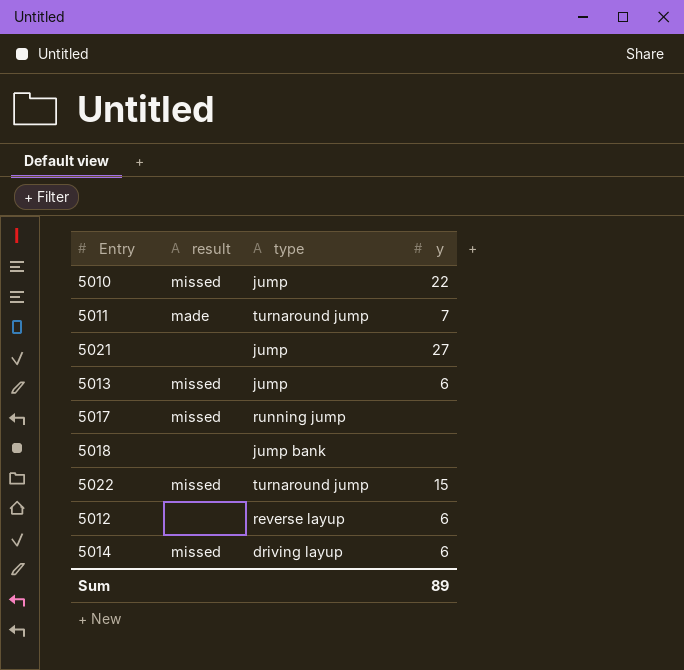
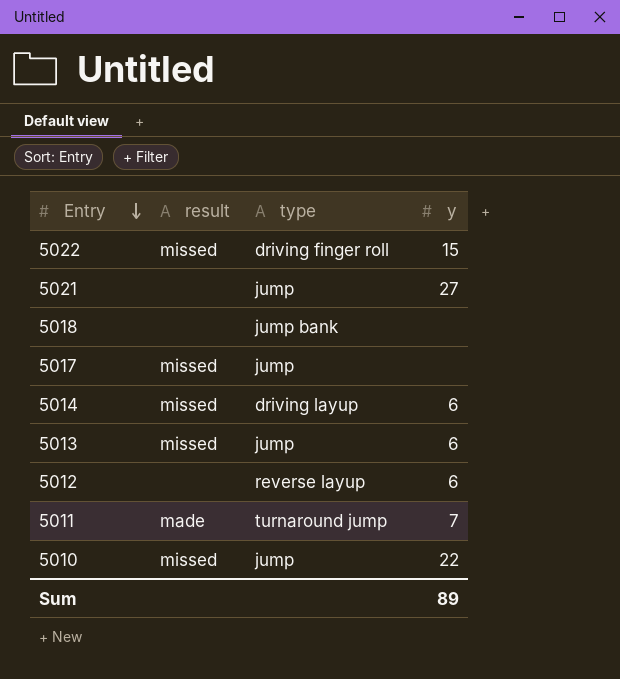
row order: none -> Entry descending
5022 | type: turnaround jump -> driving finger roll
5017 | type: running jump -> jump

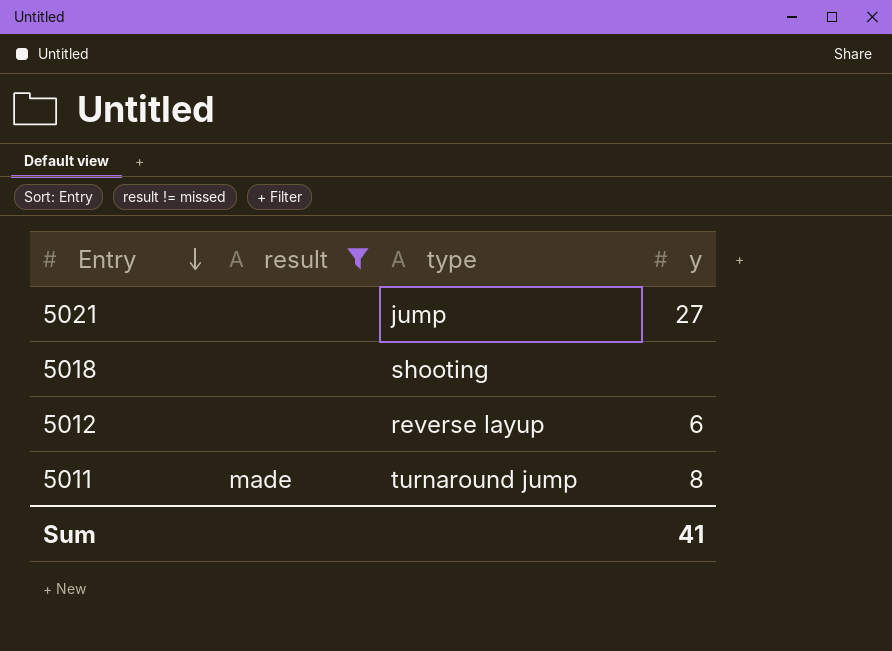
filter: none -> result != missed
5018 | type: jump bank -> shooting
5011 | y: 7 -> 8
Sum | y: 89 -> 41

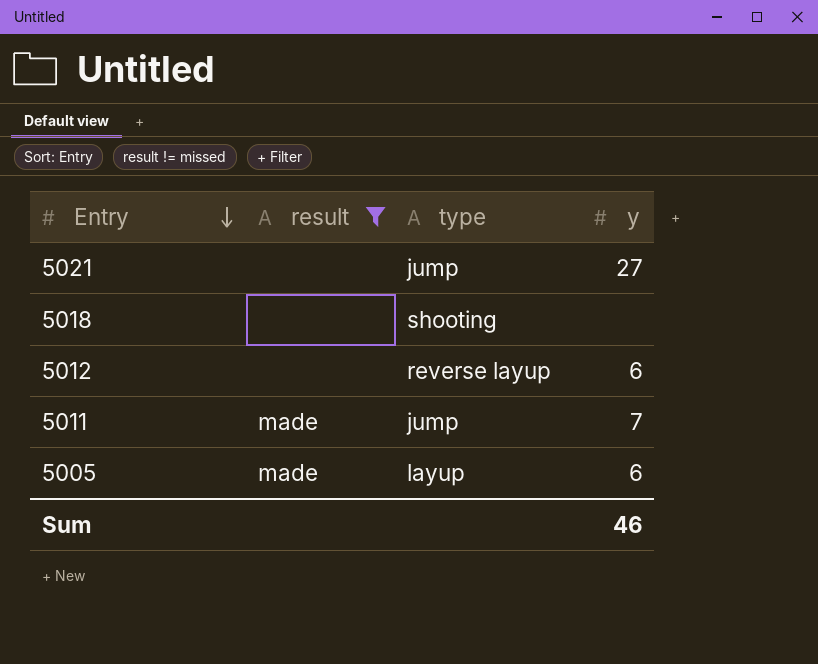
5011 | type: turnaround jump -> jump
5011 | y: 8 -> 7
row 5005: none -> made | layup | 6
Sum | y: 41 -> 46

